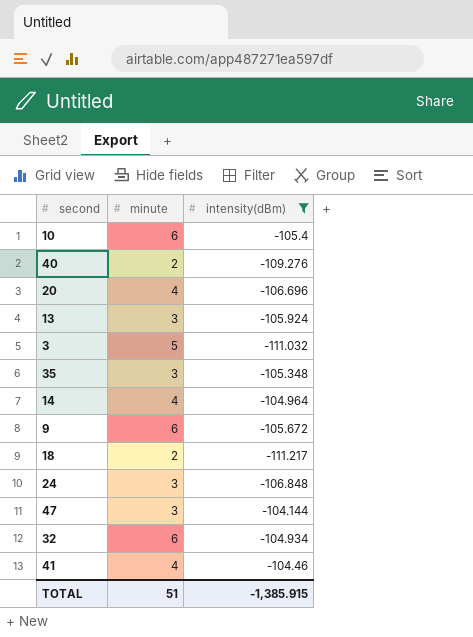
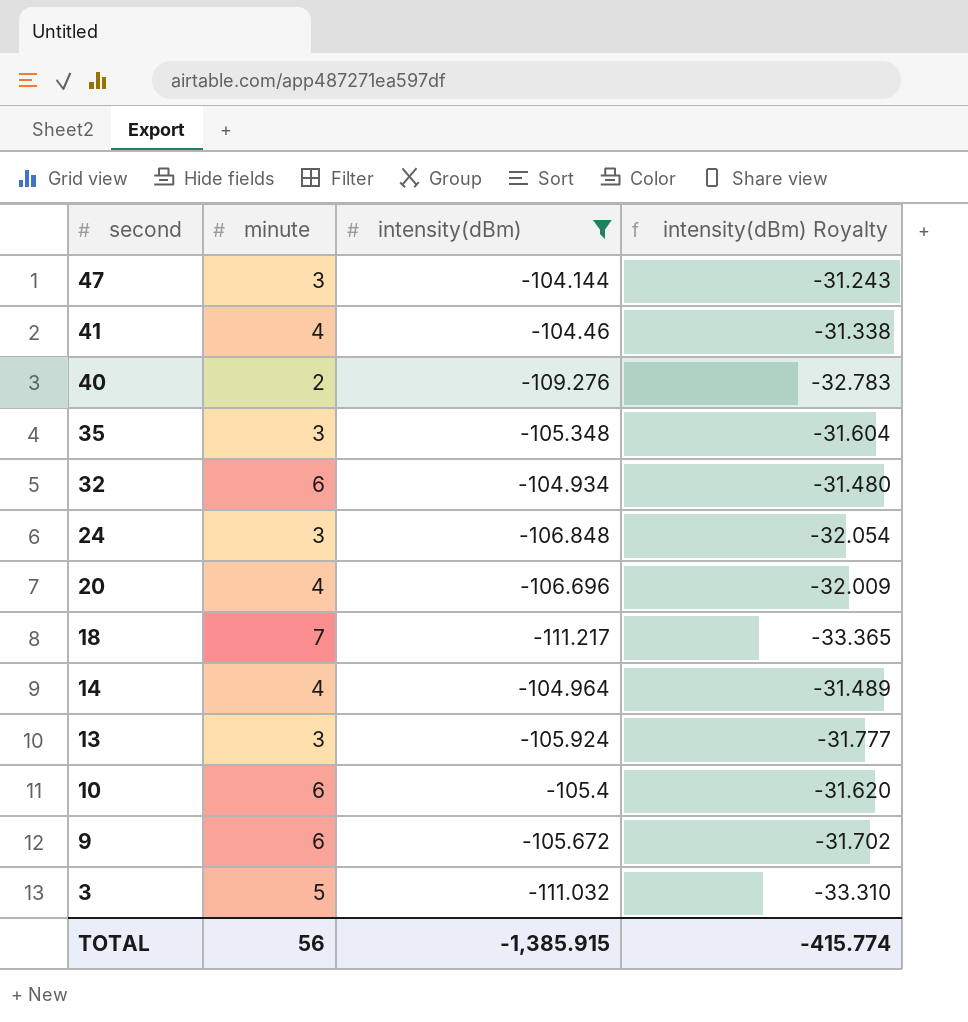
row order: none -> second descending
column intensity(dBm) Royalty | formula: none -> [intensity(dBm)] * 0.3
18 | minute: 2 -> 7
TOTAL | minute: 51 -> 56

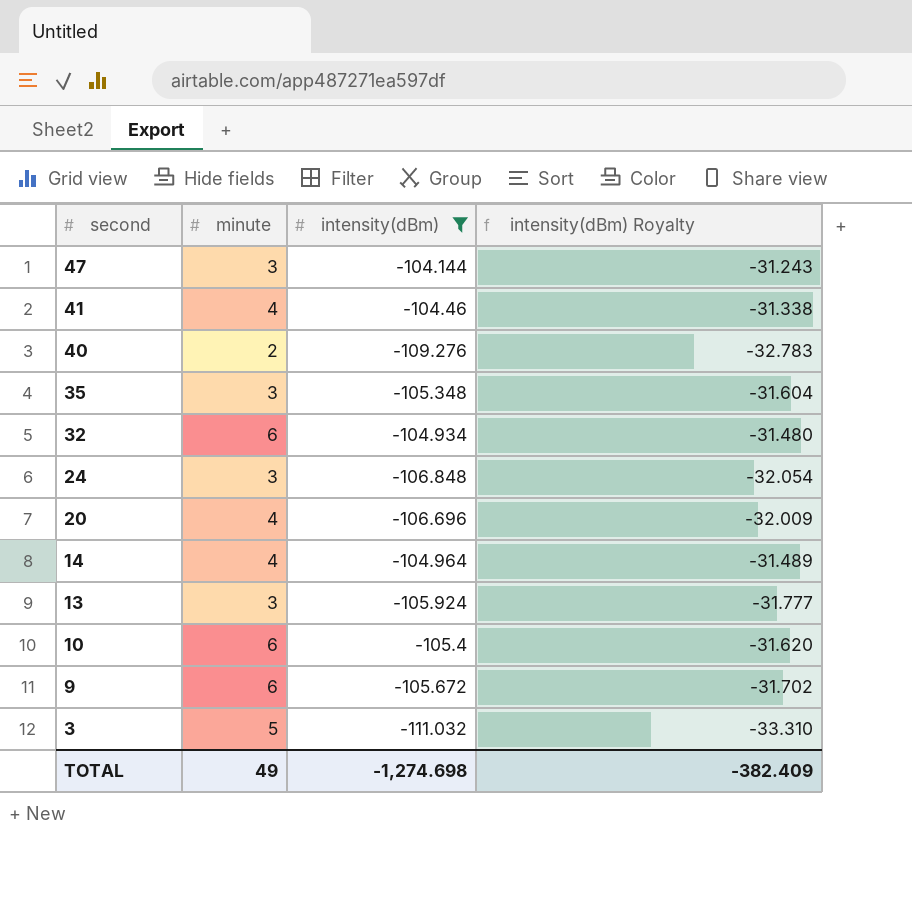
row 18: 7 | -111.217 | -33.365 -> none
TOTAL | minute: 56 -> 49
TOTAL | intensity(dBm): -1,385.915 -> -1,274.698
TOTAL | intensity(dBm) Royalty: -415.774 -> -382.409

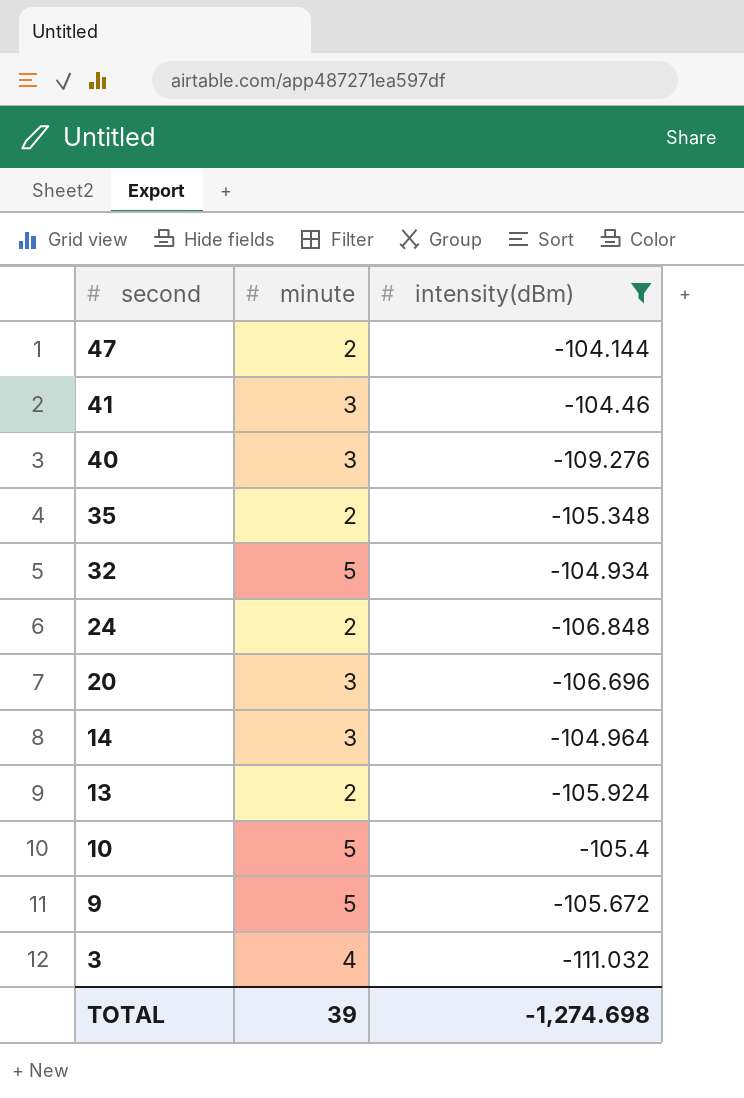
column intensity(dBm) Royalty | formula: [intensity(dBm)] * 0.3 -> none
47 | minute: 3 -> 2
41 | minute: 4 -> 3
40 | minute: 2 -> 3
35 | minute: 3 -> 2
32 | minute: 6 -> 5
24 | minute: 3 -> 2
20 | minute: 4 -> 3
14 | minute: 4 -> 3
13 | minute: 3 -> 2
10 | minute: 6 -> 5
9 | minute: 6 -> 5
3 | minute: 5 -> 4
TOTAL | minute: 49 -> 39

